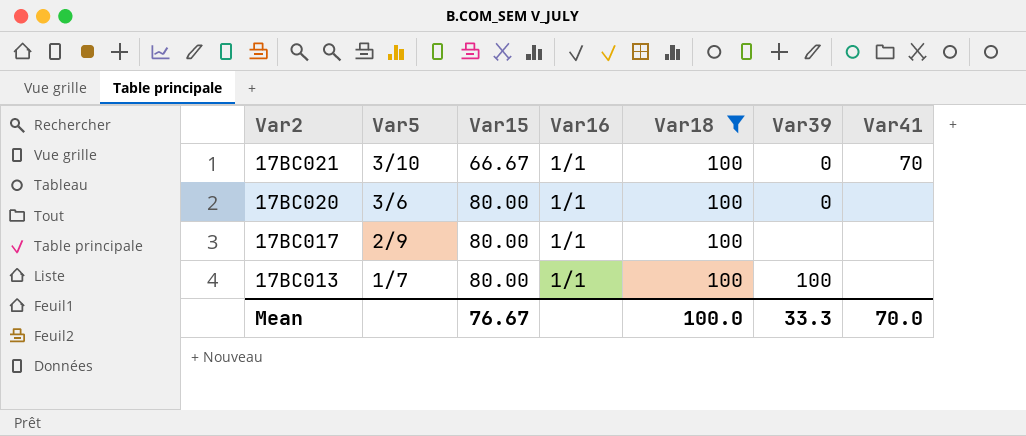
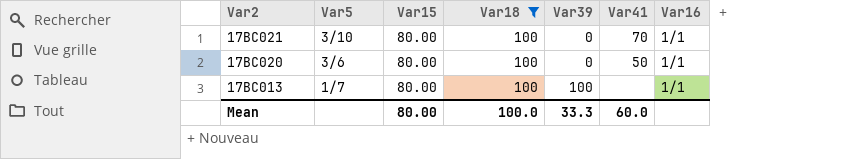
column Var16 | position: 4 -> 7
row 17BC017: 2/9 | 80.00 | 1/1 | 100 | none | none -> none
17BC021 | Var15: 66.67 -> 80.00
17BC020 | Var41: none -> 50
Mean | Var15: 76.67 -> 80.00
Mean | Var41: 70.0 -> 60.0

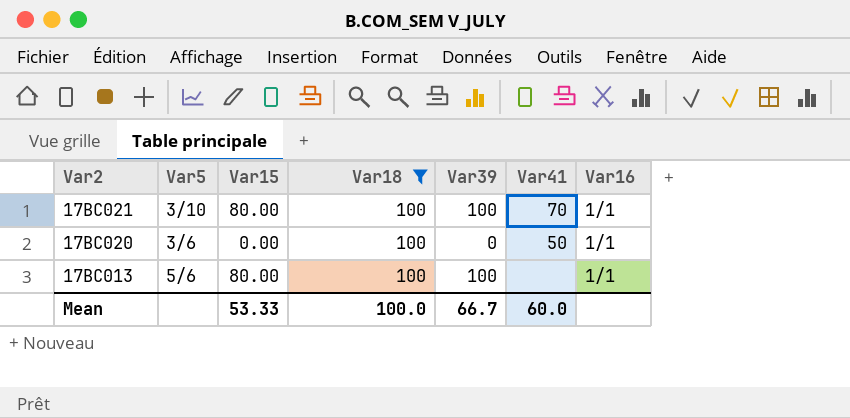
17BC021 | Var39: 0 -> 100
17BC020 | Var15: 80.00 -> 0.00
17BC013 | Var5: 1/7 -> 5/6
Mean | Var15: 80.00 -> 53.33
Mean | Var39: 33.3 -> 66.7

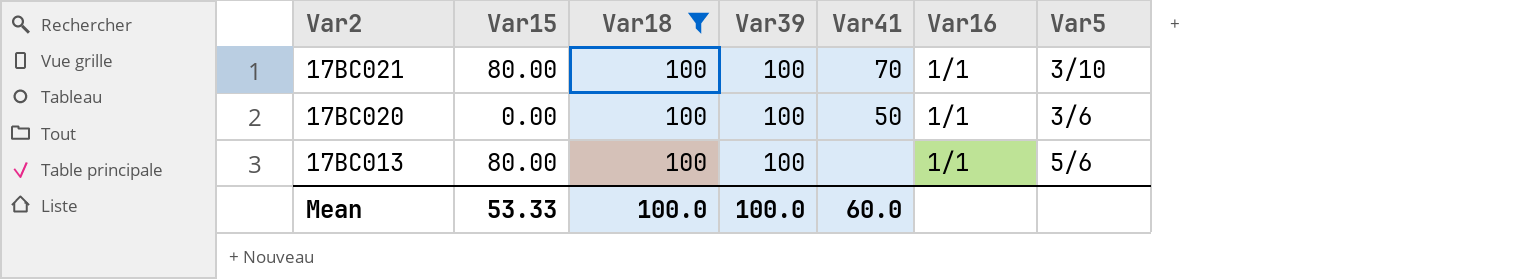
column Var5 | position: 2 -> 7
17BC020 | Var39: 0 -> 100
Mean | Var39: 66.7 -> 100.0

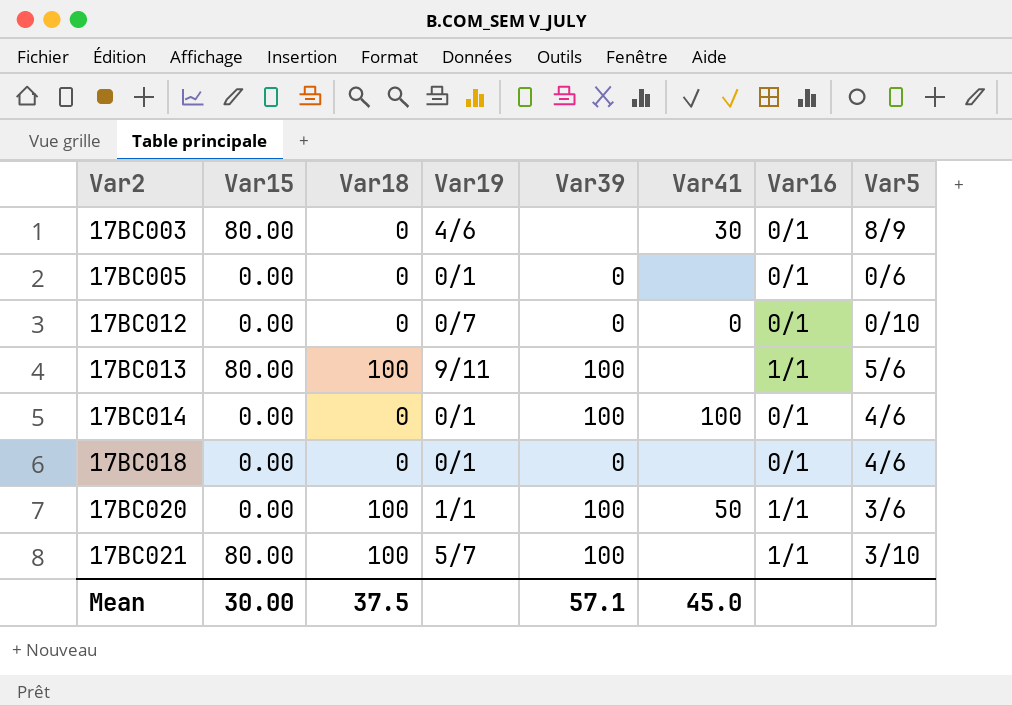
filter: Var18 = 100 -> none
row order: Var2 descending -> Var2 ascending
column Var19 | position: none -> 4
17BC021 | Var41: 70 -> none
Mean | Var15: 53.33 -> 30.00
Mean | Var18: 100.0 -> 37.5
Mean | Var39: 100.0 -> 57.1
Mean | Var41: 60.0 -> 45.0

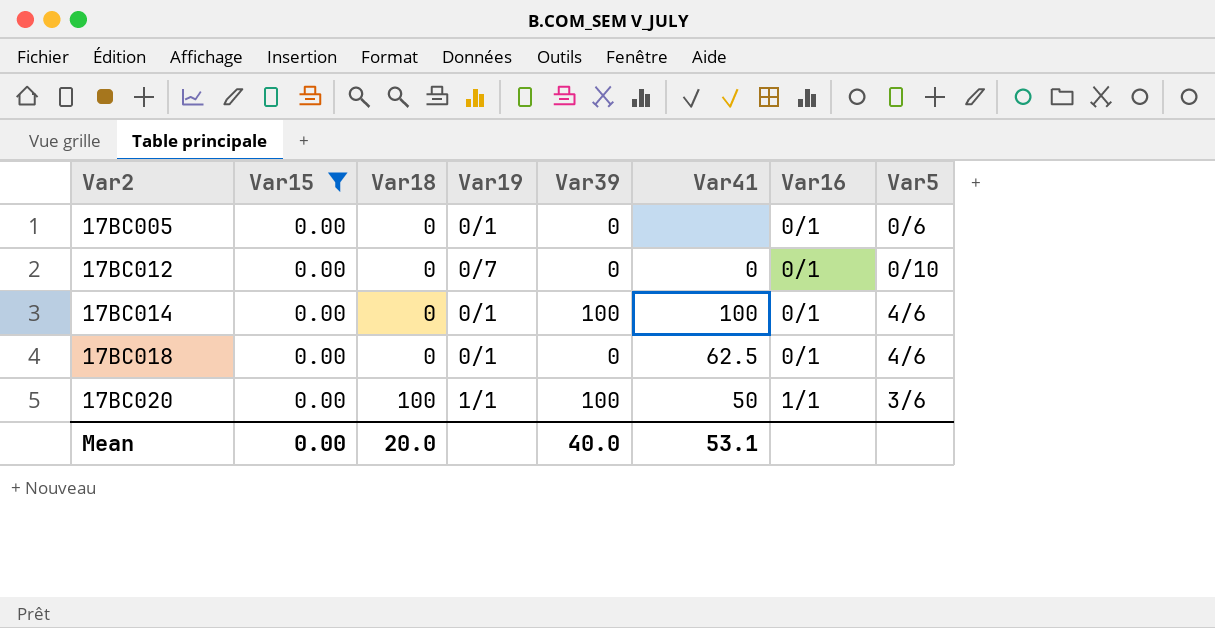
filter: none -> Var15 = 0.00
17BC018 | Var41: none -> 62.5
Mean | Var15: 30.00 -> 0.00
Mean | Var18: 37.5 -> 20.0
Mean | Var39: 57.1 -> 40.0
Mean | Var41: 45.0 -> 53.1

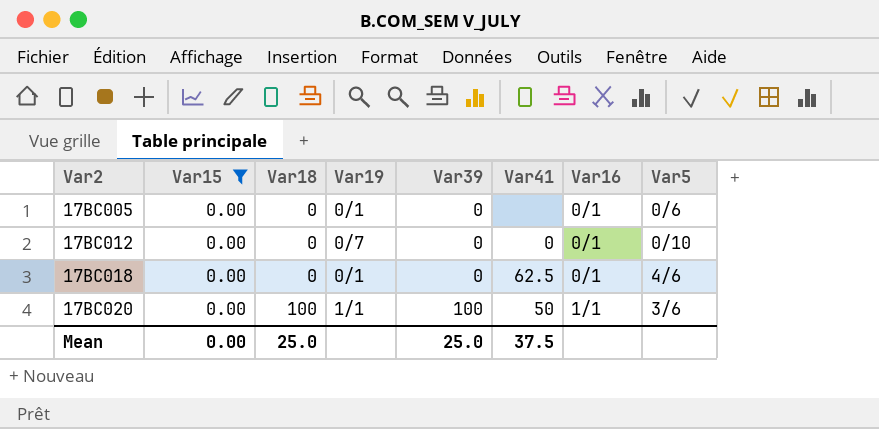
row 17BC014: 0.00 | 0 | 0/1 | 100 | 100 | 0/1 | 4/6 -> none
Mean | Var18: 20.0 -> 25.0
Mean | Var39: 40.0 -> 25.0
Mean | Var41: 53.1 -> 37.5

